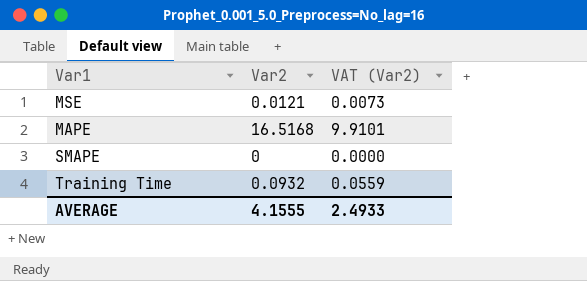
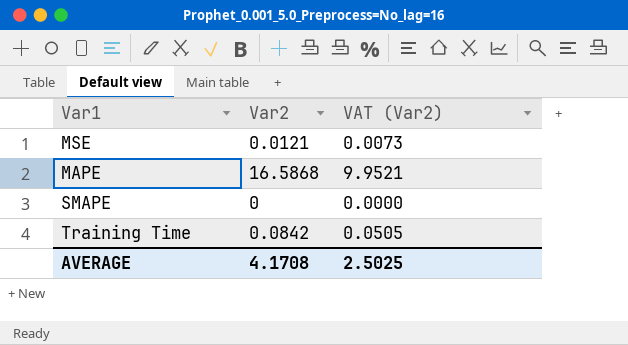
MAPE | Var2: 16.5168 -> 16.5868
MAPE | VAT (Var2): 9.9101 -> 9.9521
Training Time | Var2: 0.0932 -> 0.0842
Training Time | VAT (Var2): 0.0559 -> 0.0505
AVERAGE | Var2: 4.1555 -> 4.1708
AVERAGE | VAT (Var2): 2.4933 -> 2.5025

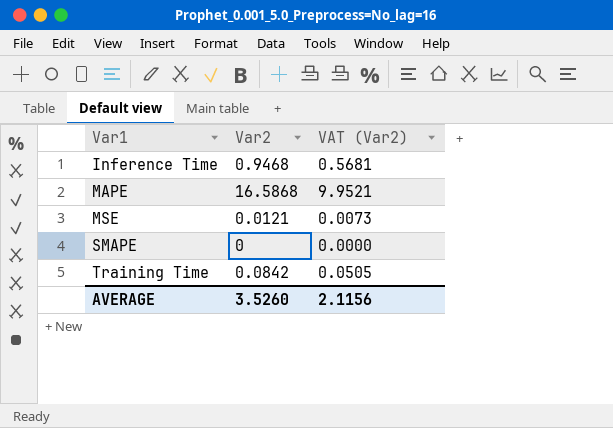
row order: none -> Var1 ascending
row Inference Time: none -> 0.9468 | 0.5681
AVERAGE | Var2: 4.1708 -> 3.5260
AVERAGE | VAT (Var2): 2.5025 -> 2.1156

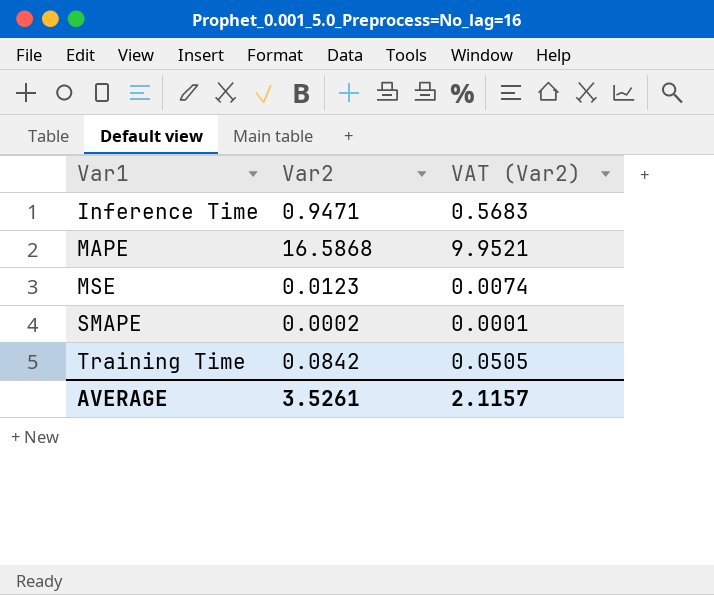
Inference Time | Var2: 0.9468 -> 0.9471
Inference Time | VAT (Var2): 0.5681 -> 0.5683
MSE | Var2: 0.0121 -> 0.0123
MSE | VAT (Var2): 0.0073 -> 0.0074
SMAPE | Var2: 0 -> 0.0002
SMAPE | VAT (Var2): 0.0000 -> 0.0001
AVERAGE | Var2: 3.5260 -> 3.5261
AVERAGE | VAT (Var2): 2.1156 -> 2.1157

